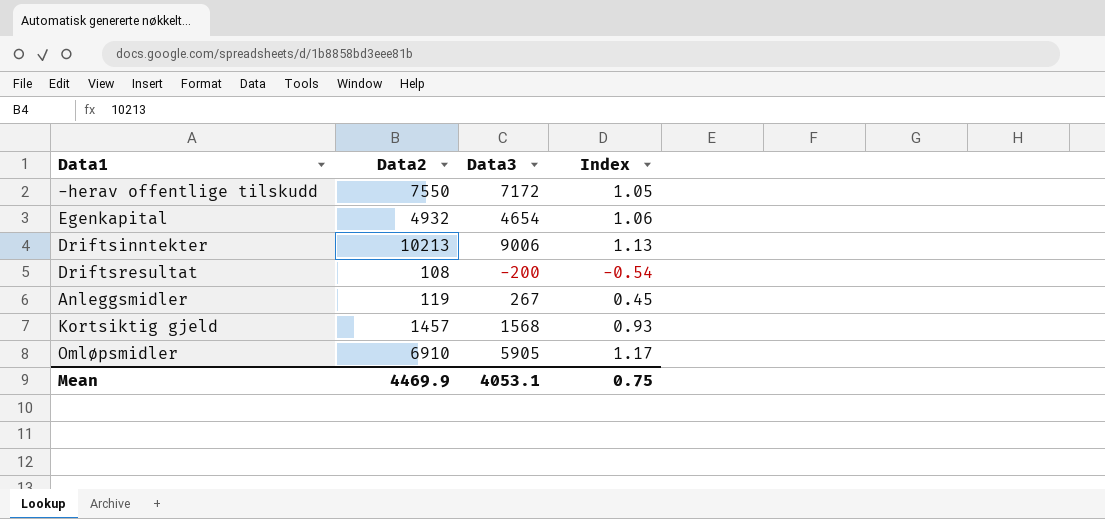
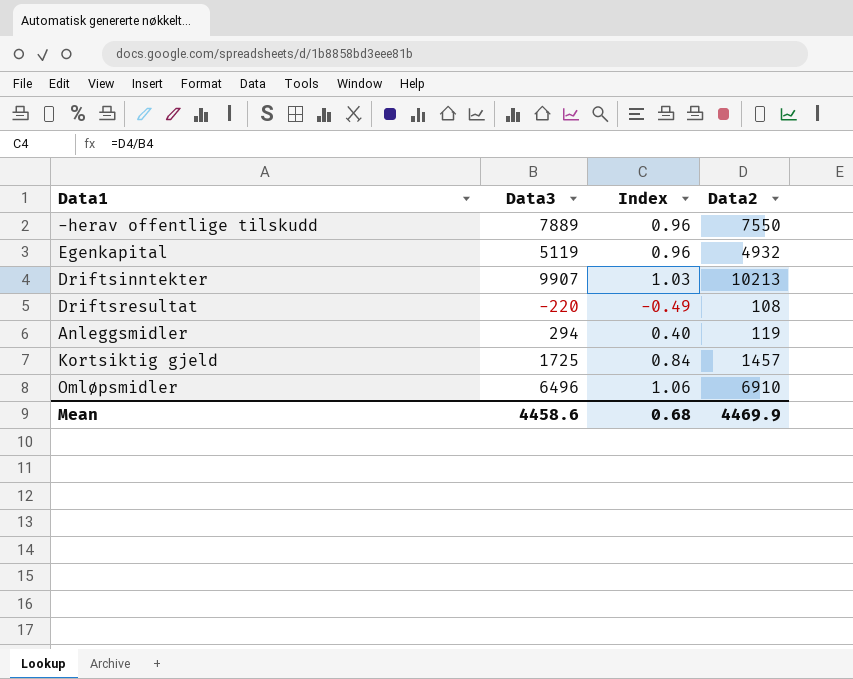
column Data2 | position: 2 -> 4
-herav offentlige tilskudd | Data3: 7172 -> 7889
-herav offentlige tilskudd | Index: 1.05 -> 0.96
Egenkapital | Data3: 4654 -> 5119
Egenkapital | Index: 1.06 -> 0.96
Driftsinntekter | Data3: 9006 -> 9907
Driftsinntekter | Index: 1.13 -> 1.03
Driftsresultat | Data3: -200 -> -220
Driftsresultat | Index: -0.54 -> -0.49
Anleggsmidler | Data3: 267 -> 294
Anleggsmidler | Index: 0.45 -> 0.40
Kortsiktig gjeld | Data3: 1568 -> 1725
Kortsiktig gjeld | Index: 0.93 -> 0.84
Omløpsmidler | Data3: 5905 -> 6496
Omløpsmidler | Index: 1.17 -> 1.06
Mean | Data3: 4053.1 -> 4458.6
Mean | Index: 0.75 -> 0.68

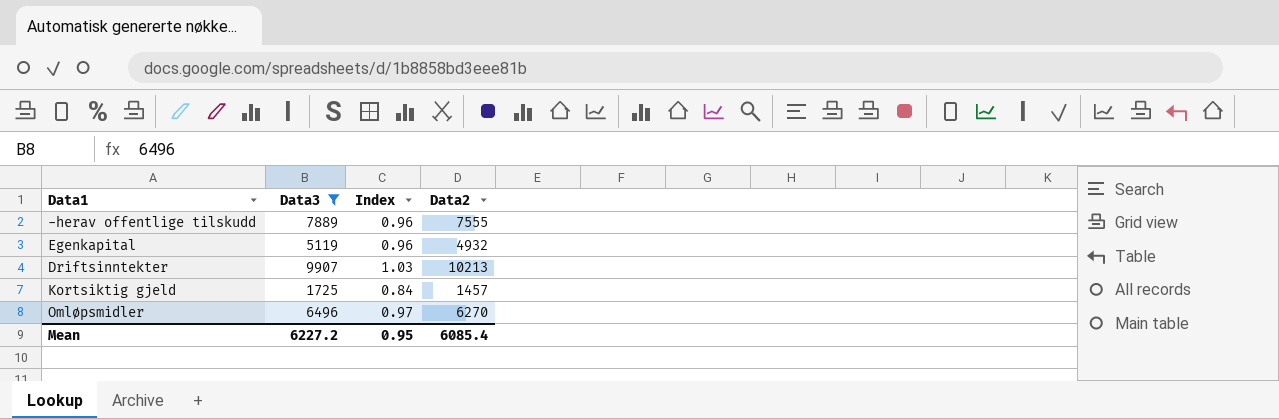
filter: none -> Data3 >= 1725
-herav offentlige tilskudd | Data2: 7550 -> 7555
Omløpsmidler | Index: 1.06 -> 0.97
Omløpsmidler | Data2: 6910 -> 6270
Mean | Data3: 4458.6 -> 6227.2
Mean | Index: 0.68 -> 0.95
Mean | Data2: 4469.9 -> 6085.4

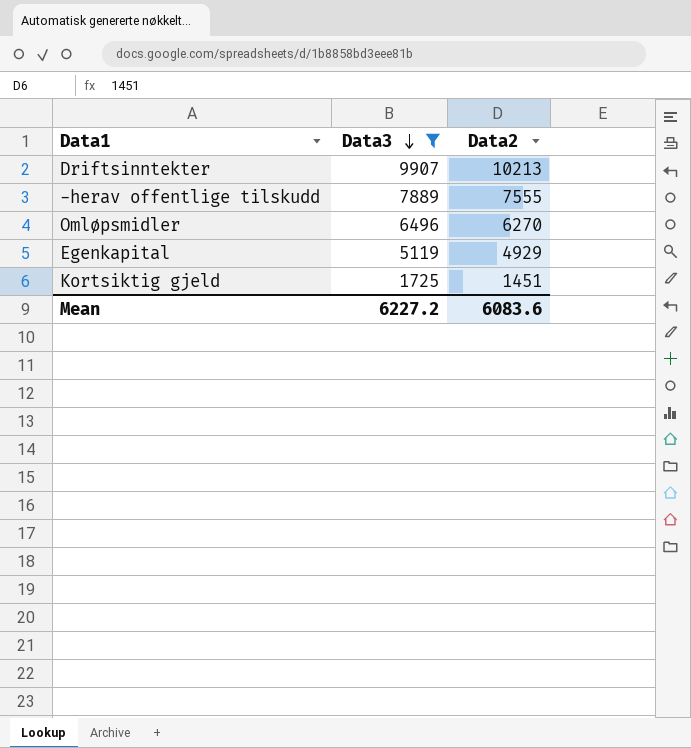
row order: none -> Data3 descending
column Index | formula: [Data2] / [Data3] -> none
Egenkapital | Data2: 4932 -> 4929
Kortsiktig gjeld | Data2: 1457 -> 1451
Mean | Data2: 6085.4 -> 6083.6

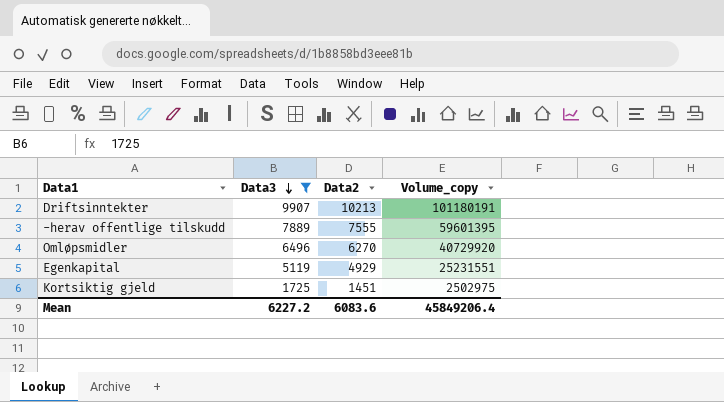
column Volume_copy | formula: none -> [Data3] * [Data2]

